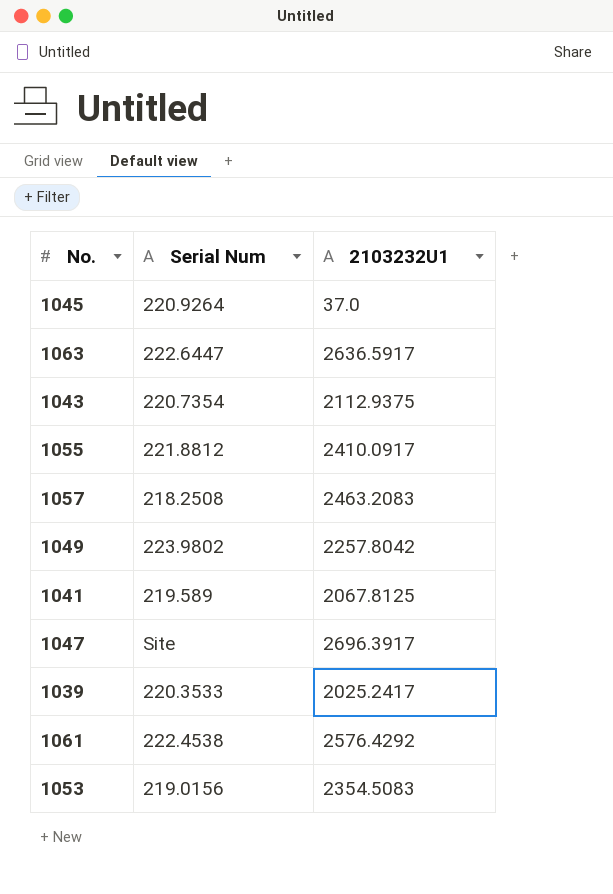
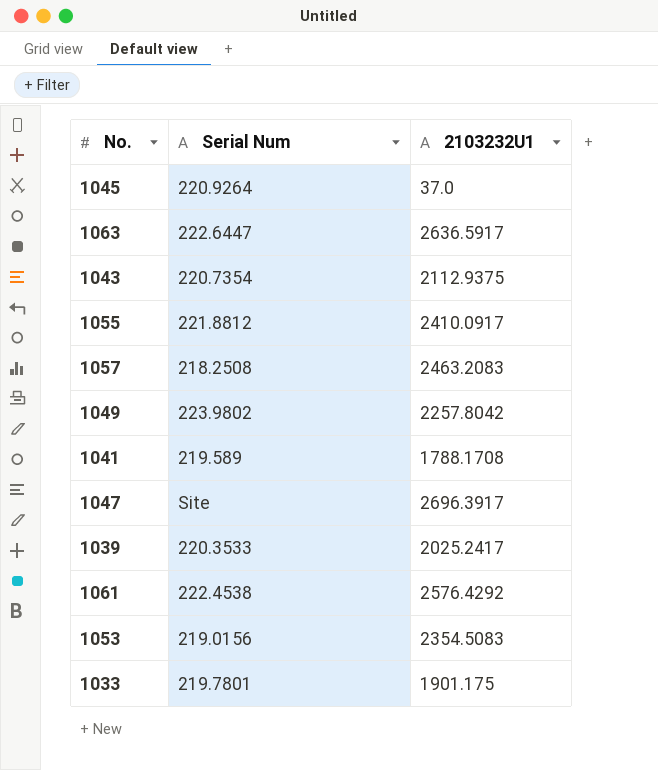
1041 | 2103232U1: 2067.8125 -> 1788.1708
row 1033: none -> 219.7801 | 1901.175

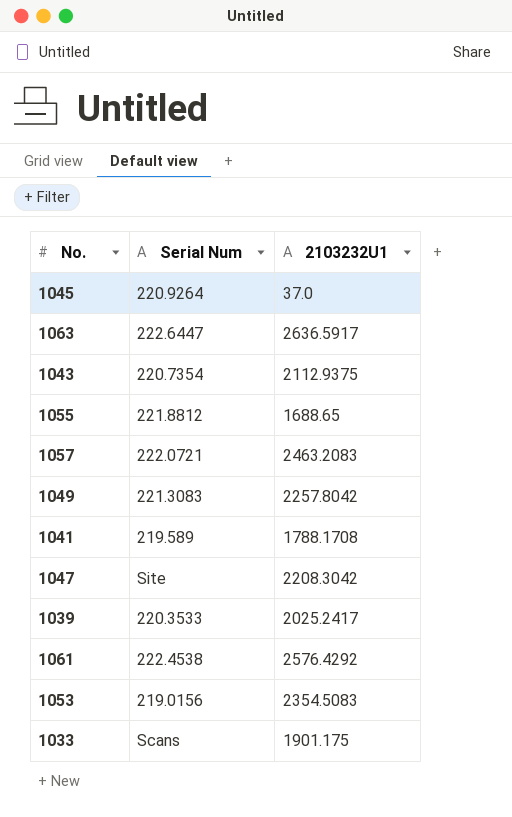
1055 | 2103232U1: 2410.0917 -> 1688.65
1057 | Serial Num: 218.2508 -> 222.0721
1049 | Serial Num: 223.9802 -> 221.3083
1047 | 2103232U1: 2696.3917 -> 2208.3042
1033 | Serial Num: 219.7801 -> Scans

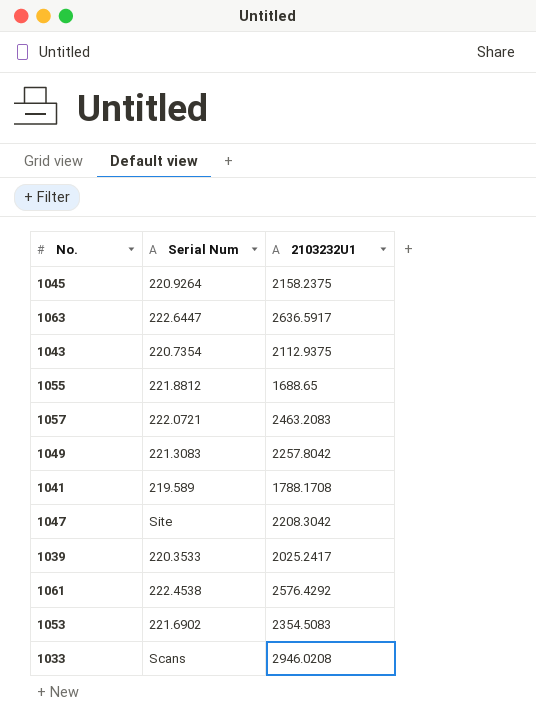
1045 | 2103232U1: 37.0 -> 2158.2375
1053 | Serial Num: 219.0156 -> 221.6902
1033 | 2103232U1: 1901.175 -> 2946.0208

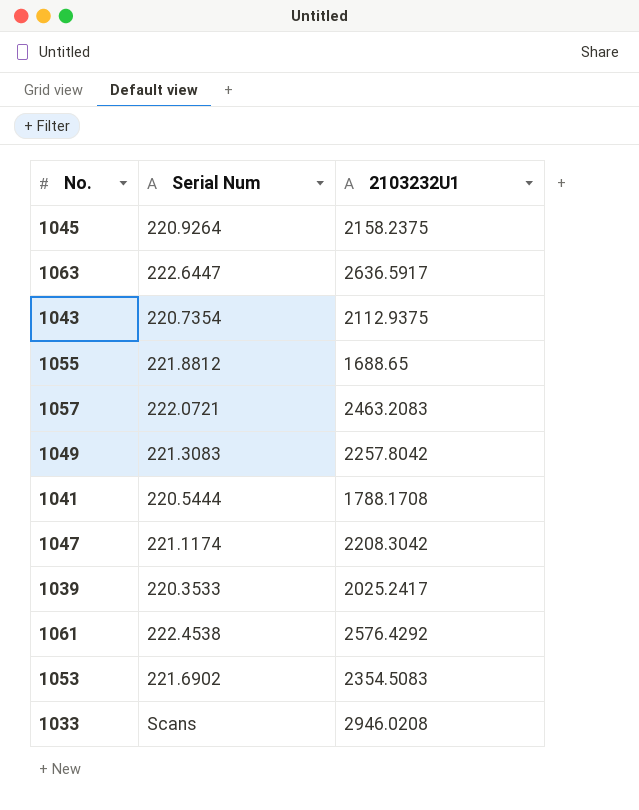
1041 | Serial Num: 219.589 -> 220.5444
1047 | Serial Num: Site -> 221.1174

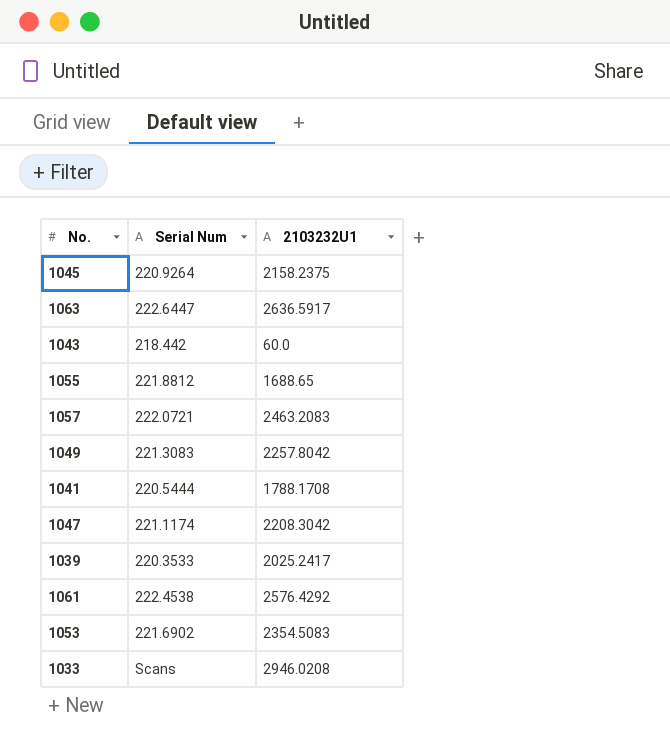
1043 | Serial Num: 220.7354 -> 218.442
1043 | 2103232U1: 2112.9375 -> 60.0

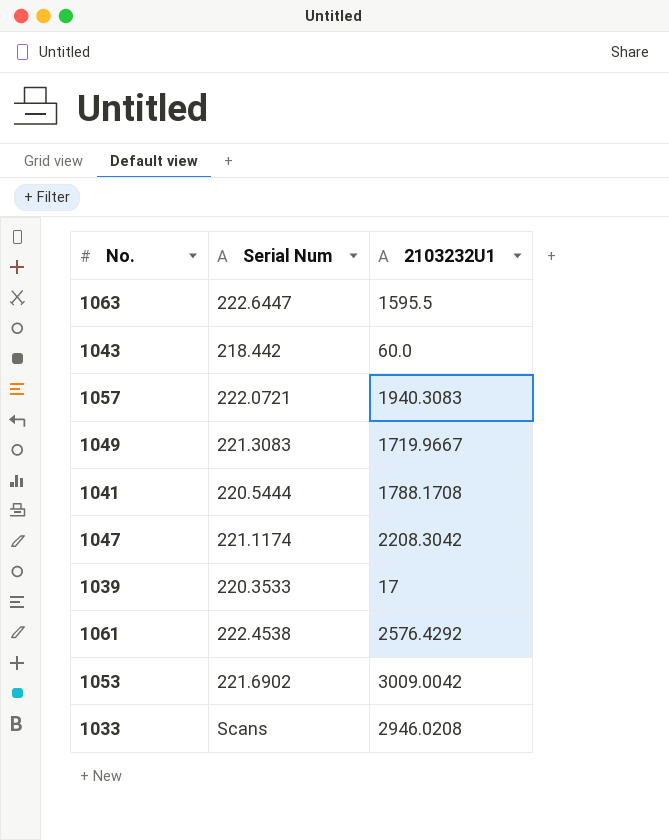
row 1045: 220.9264 | 2158.2375 -> none
row 1055: 221.8812 | 1688.65 -> none
1063 | 2103232U1: 2636.5917 -> 1595.5
1057 | 2103232U1: 2463.2083 -> 1940.3083
1049 | 2103232U1: 2257.8042 -> 1719.9667
1039 | 2103232U1: 2025.2417 -> 17
1053 | 2103232U1: 2354.5083 -> 3009.0042

